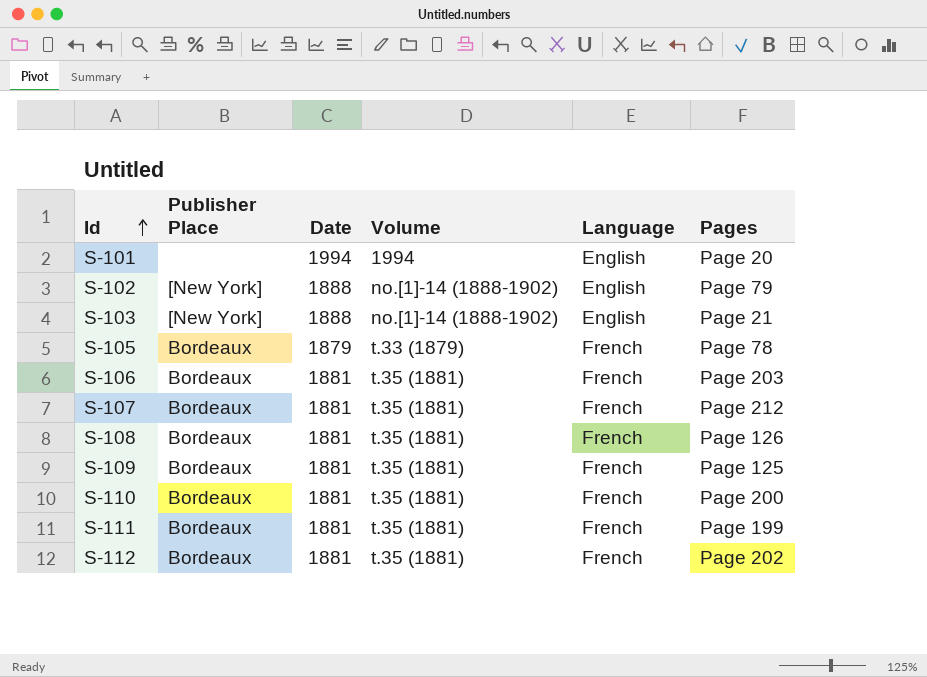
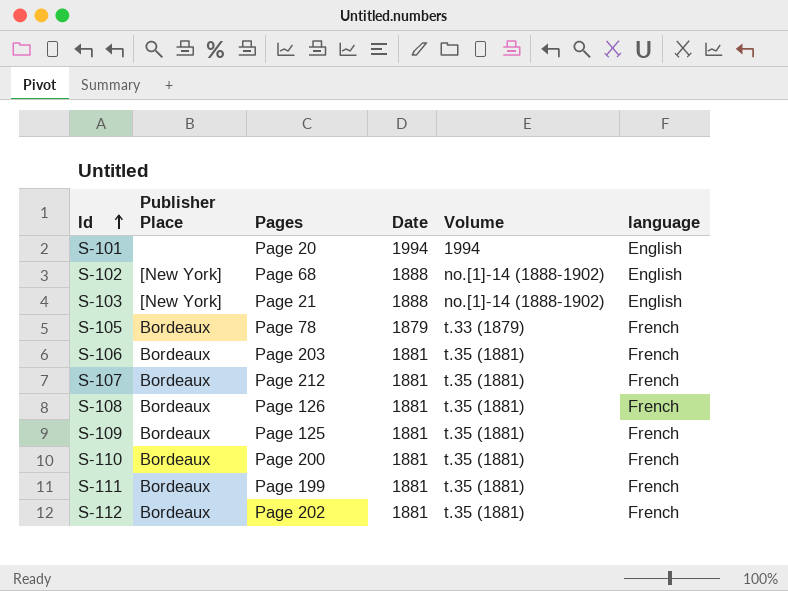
column Pages | position: 6 -> 3
column name: Language -> language
S-102 | Pages: Page 79 -> Page 68

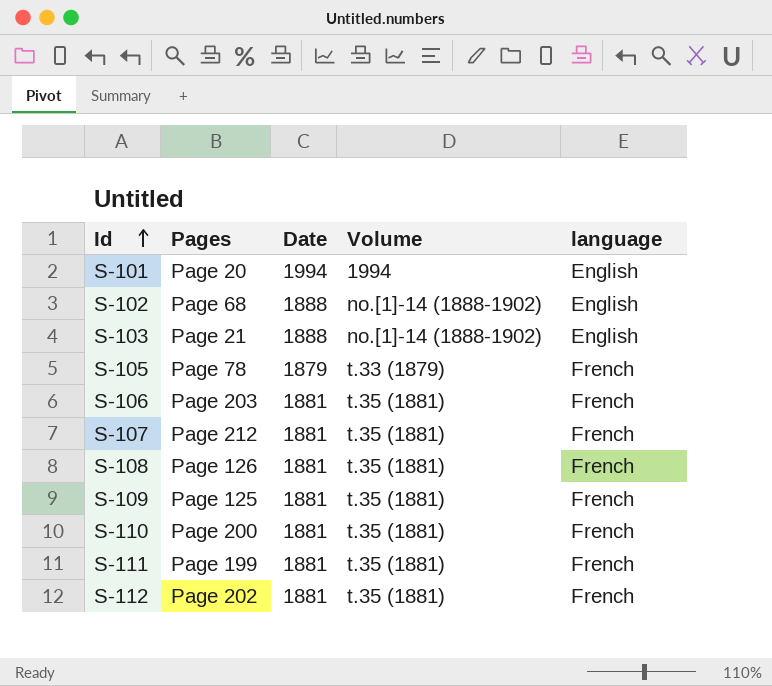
column Publisher Place | position: 2 -> none

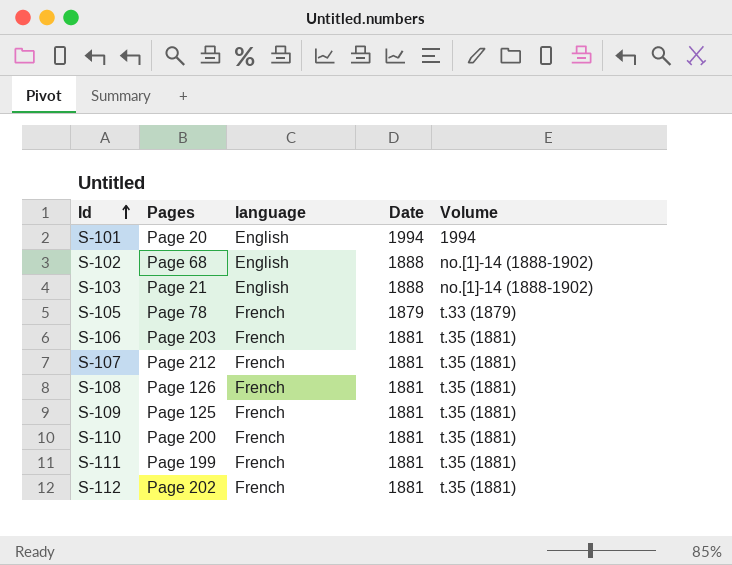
column language | position: 5 -> 3

